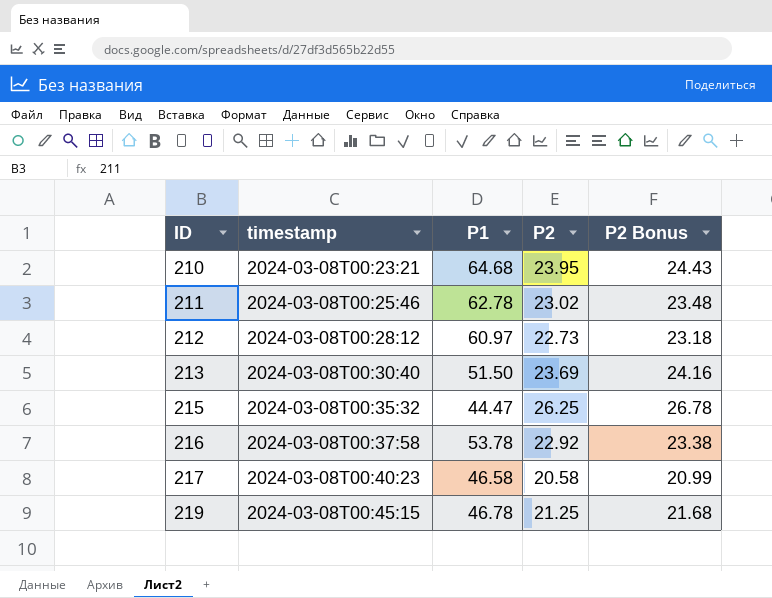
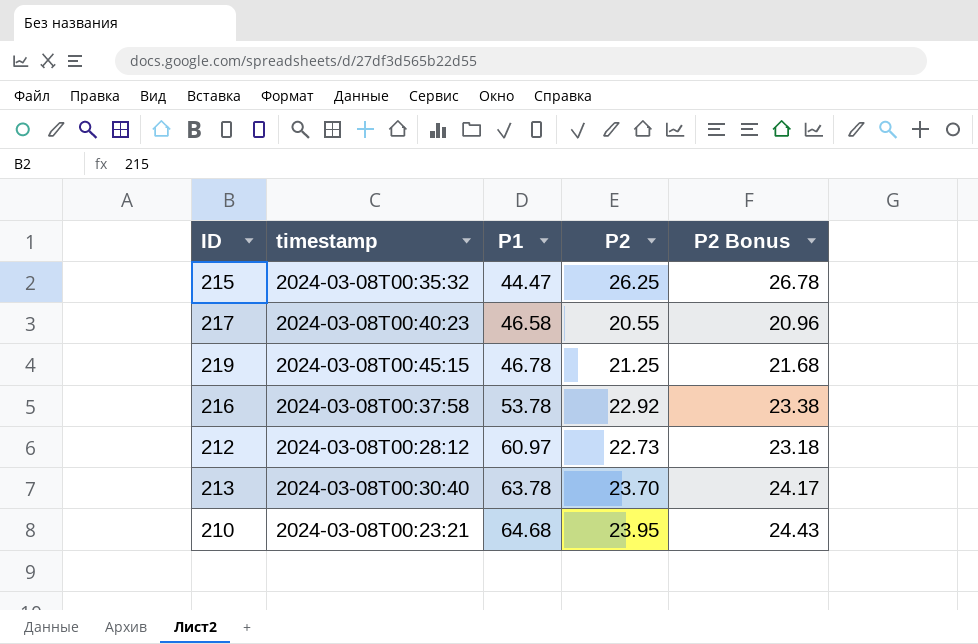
row order: ID ascending -> P1 ascending
row 211: 2024-03-08T00:25:46 | 62.78 | 23.02 | 23.48 -> none
217 | P2: 20.58 -> 20.55
217 | P2 Bonus: 20.99 -> 20.96
213 | P1: 51.50 -> 63.78
213 | P2: 23.69 -> 23.70
213 | P2 Bonus: 24.16 -> 24.17

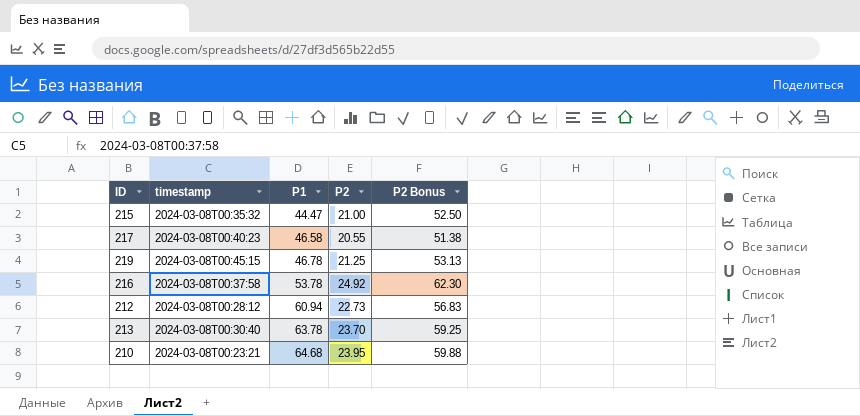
column P2 Bonus | formula: [P2] * 1.02 -> [P2] * 2.5
215 | P2: 26.25 -> 21.00
216 | P2: 22.92 -> 24.92
212 | P1: 60.97 -> 60.94

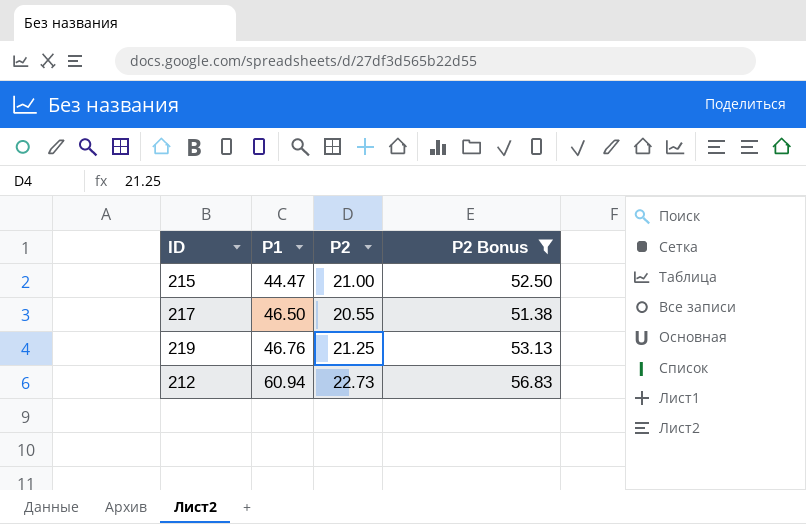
filter: none -> P2 Bonus <= 56.83
column timestamp | position: 2 -> none
217 | P1: 46.58 -> 46.50
219 | P1: 46.78 -> 46.76

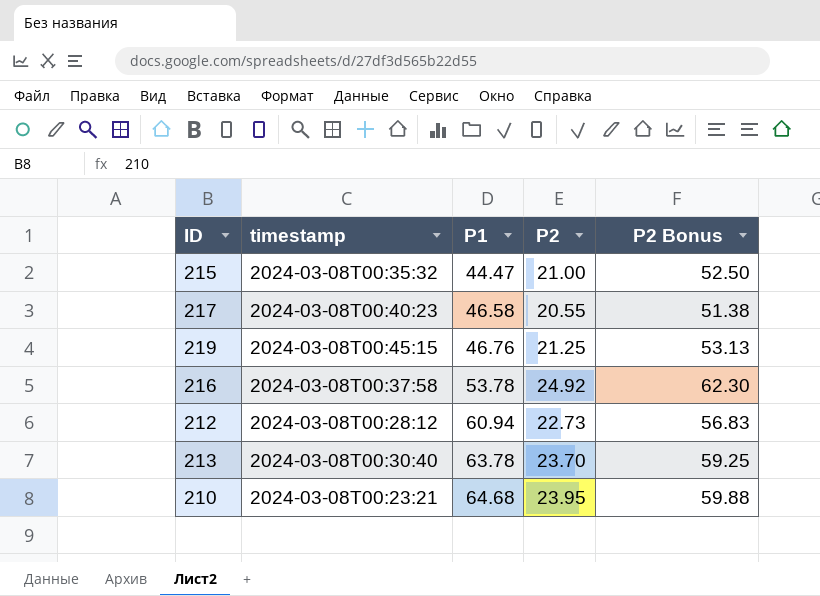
filter: P2 Bonus <= 56.83 -> none
column timestamp | position: none -> 2
217 | P1: 46.50 -> 46.58

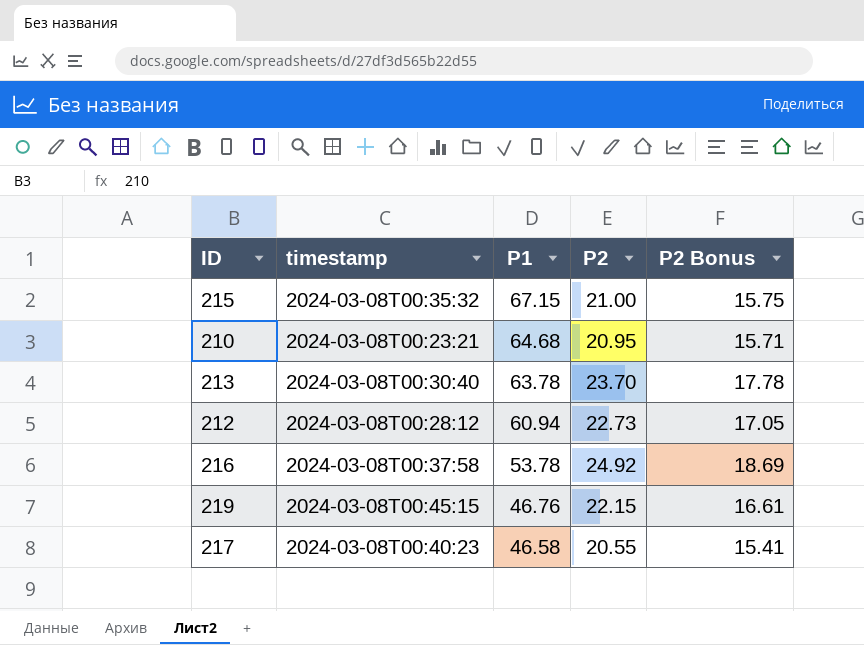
row order: P1 ascending -> P1 descending
column P2 Bonus | formula: [P2] * 2.5 -> [P2] * 0.75
215 | P1: 44.47 -> 67.15
210 | P2: 23.95 -> 20.95
219 | P2: 21.25 -> 22.15

